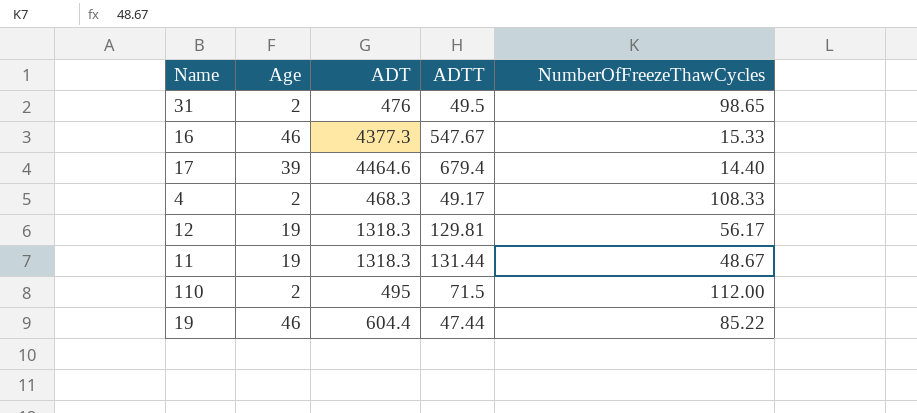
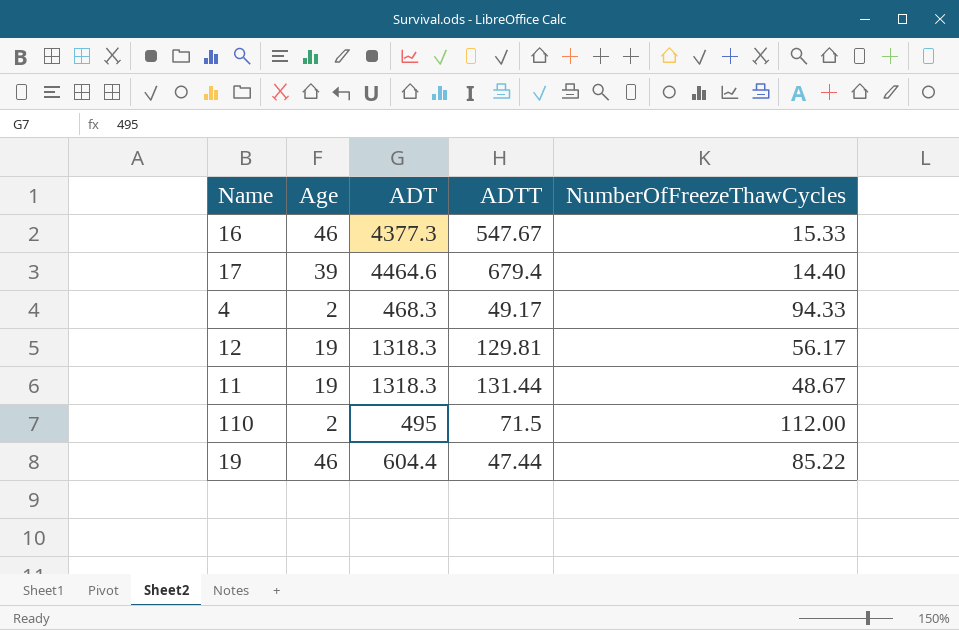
row 31: 2 | 476 | 49.5 | 98.65 -> none
4 | NumberOfFreezeThawCycles: 108.33 -> 94.33

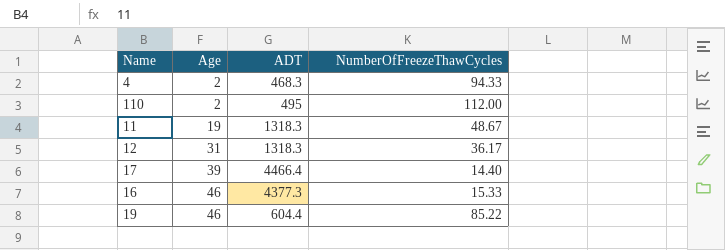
row order: none -> Age ascending
column ADTT | position: 4 -> none
12 | Age: 19 -> 31
12 | NumberOfFreezeThawCycles: 56.17 -> 36.17
17 | ADT: 4464.6 -> 4466.4

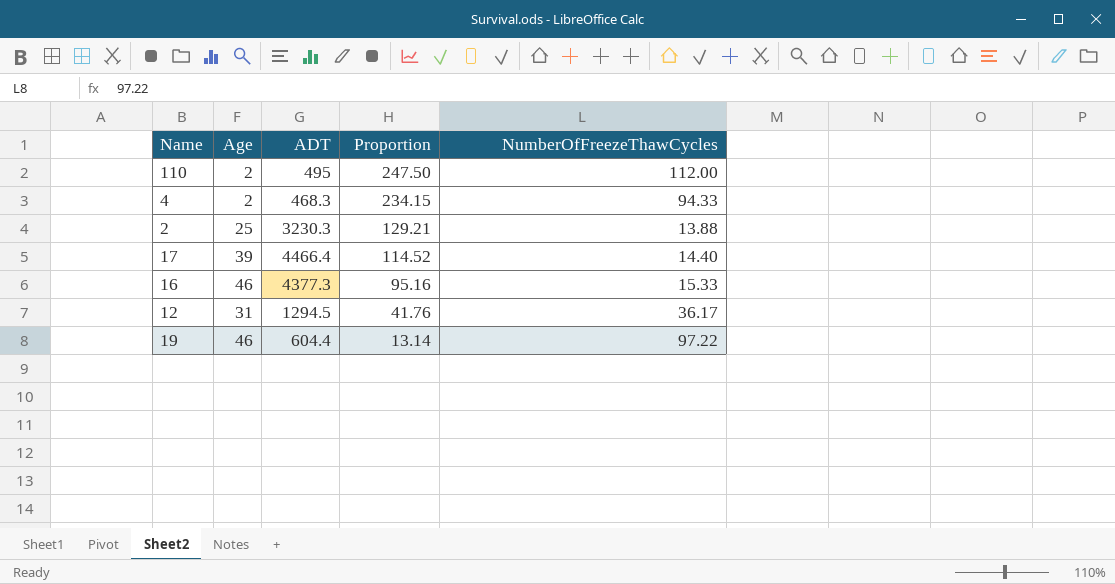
row order: Age ascending -> Proportion descending
column Proportion | formula: none -> [ADT] / [Age]
row 11: 19 | 1318.3 | 48.67 -> none
row 2: none -> 25 | 3230.3 | 129.21 | 13.88
12 | ADT: 1318.3 -> 1294.5
19 | NumberOfFreezeThawCycles: 85.22 -> 97.22

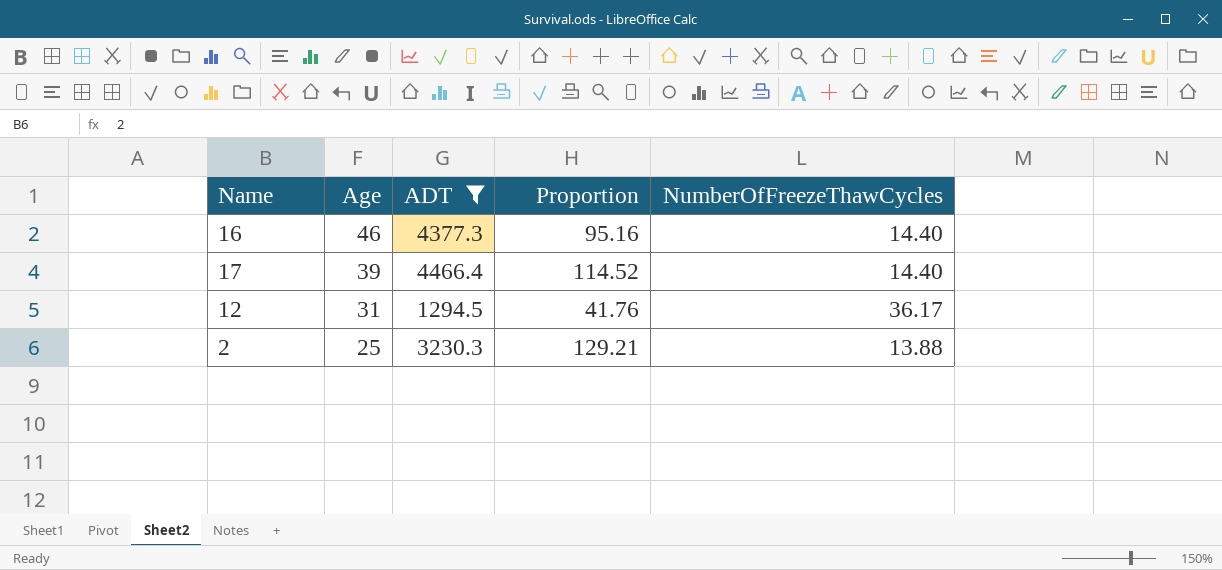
filter: none -> ADT >= 1294.5
row order: Proportion descending -> Age descending
16 | NumberOfFreezeThawCycles: 15.33 -> 14.40

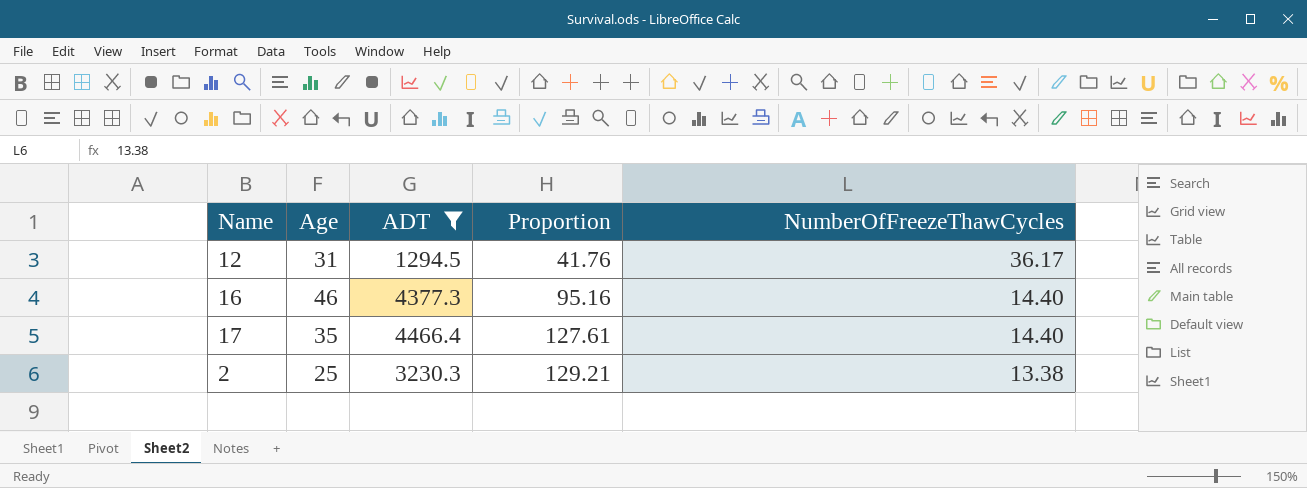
row order: Age descending -> Proportion ascending
17 | Age: 39 -> 35
17 | Proportion: 114.52 -> 127.61
2 | NumberOfFreezeThawCycles: 13.88 -> 13.38

